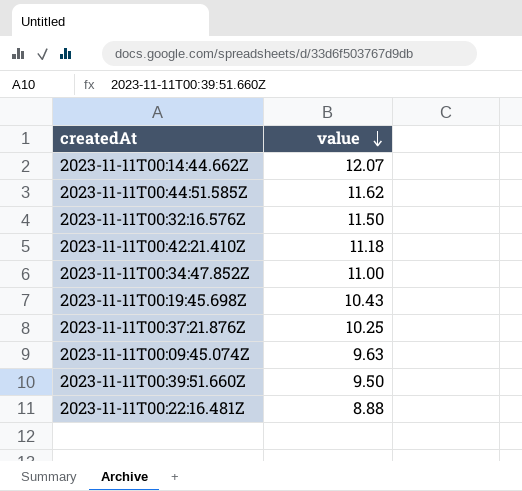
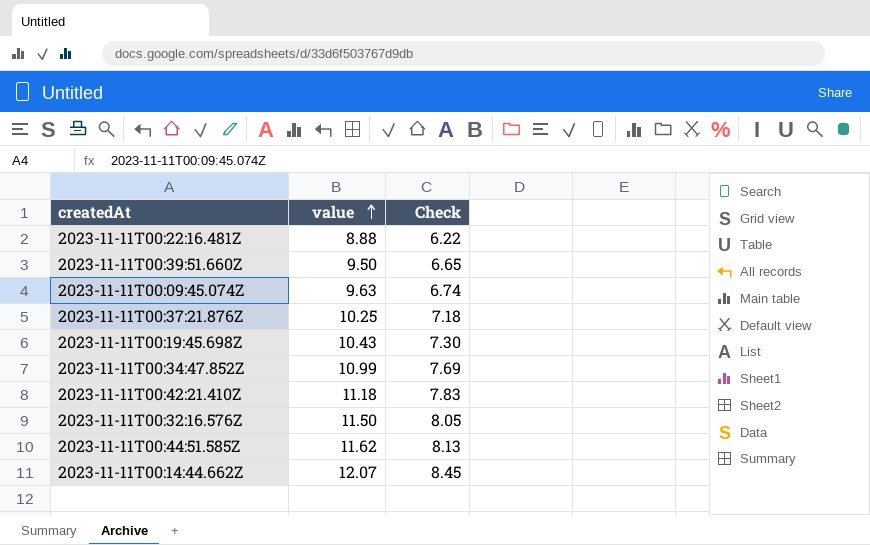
row order: value descending -> value ascending
column Check | formula: none -> [value] * 0.7
2023-11-11T00:34:47.852Z | value: 11.00 -> 10.99

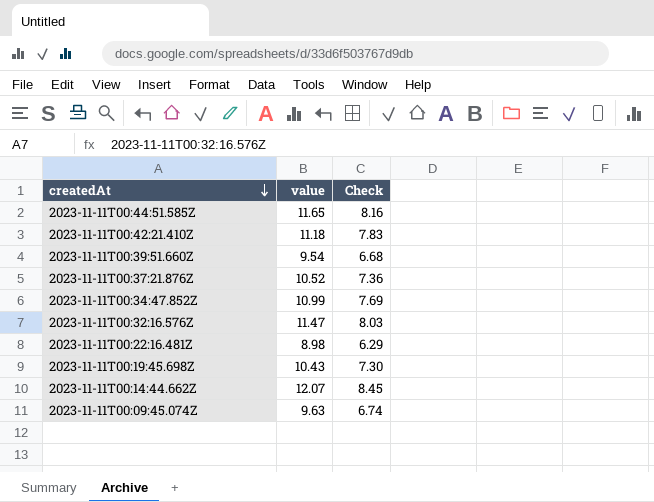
row order: value ascending -> createdAt descending
2023-11-11T00:44:51.585Z | value: 11.62 -> 11.65
2023-11-11T00:44:51.585Z | Check: 8.13 -> 8.16
2023-11-11T00:39:51.660Z | value: 9.50 -> 9.54
2023-11-11T00:39:51.660Z | Check: 6.65 -> 6.68
2023-11-11T00:37:21.876Z | value: 10.25 -> 10.52
2023-11-11T00:37:21.876Z | Check: 7.18 -> 7.36
2023-11-11T00:32:16.576Z | value: 11.50 -> 11.47
2023-11-11T00:32:16.576Z | Check: 8.05 -> 8.03
2023-11-11T00:22:16.481Z | value: 8.88 -> 8.98
2023-11-11T00:22:16.481Z | Check: 6.22 -> 6.29

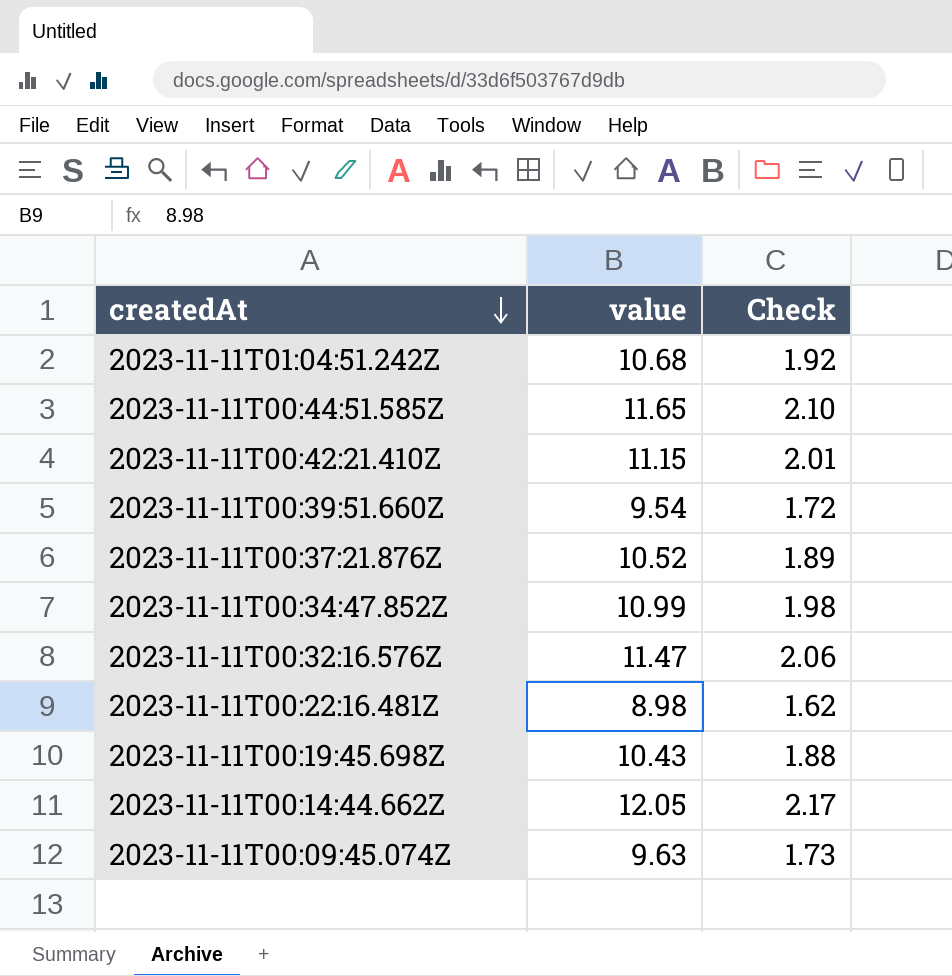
column Check | formula: [value] * 0.7 -> [value] * 0.18
row 2023-11-11T01:04:51.242Z: none -> 10.68 | 1.92
2023-11-11T00:42:21.410Z | value: 11.18 -> 11.15
2023-11-11T00:14:44.662Z | value: 12.07 -> 12.05

